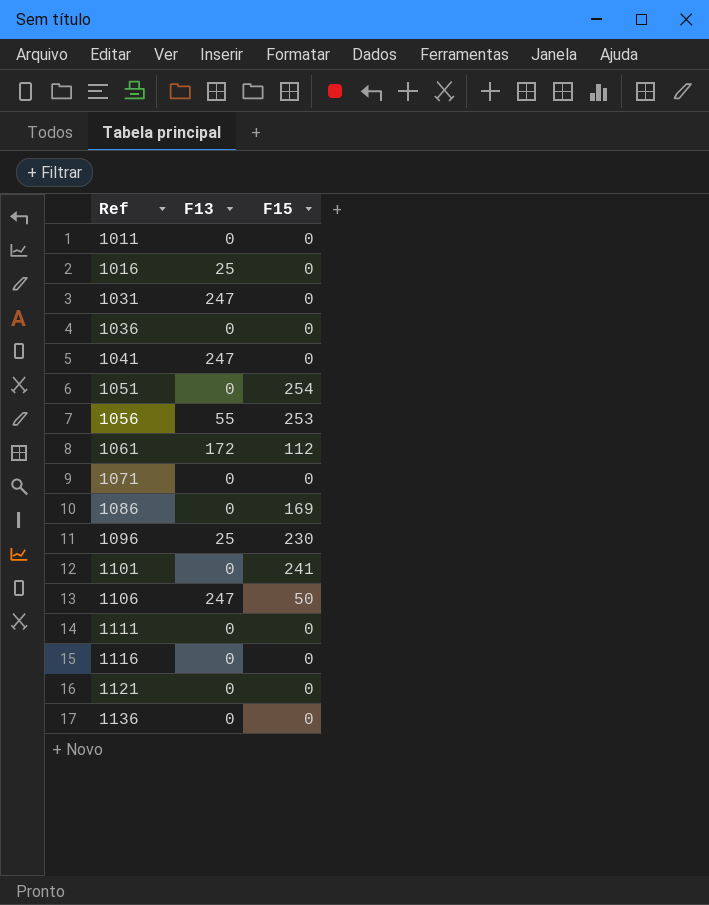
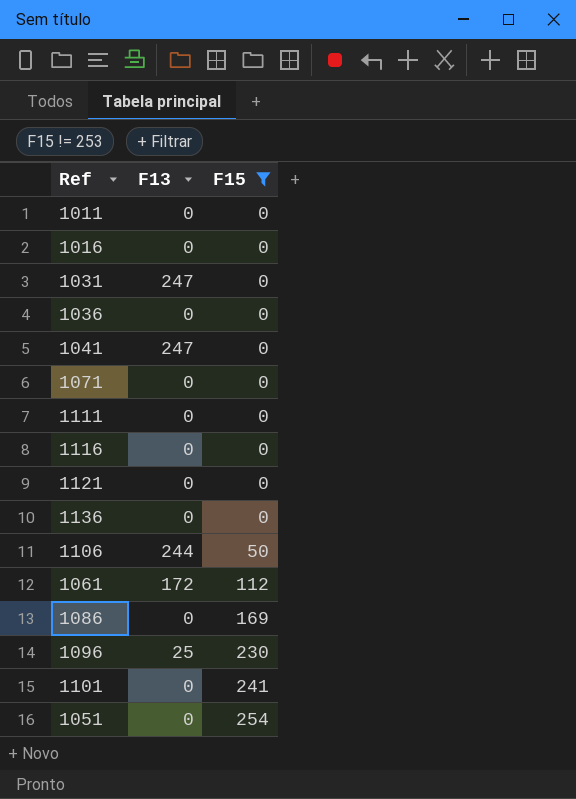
filter: none -> F15 != 253
row order: Ref ascending -> F15 ascending
1016 | F13: 25 -> 0
1106 | F13: 247 -> 244

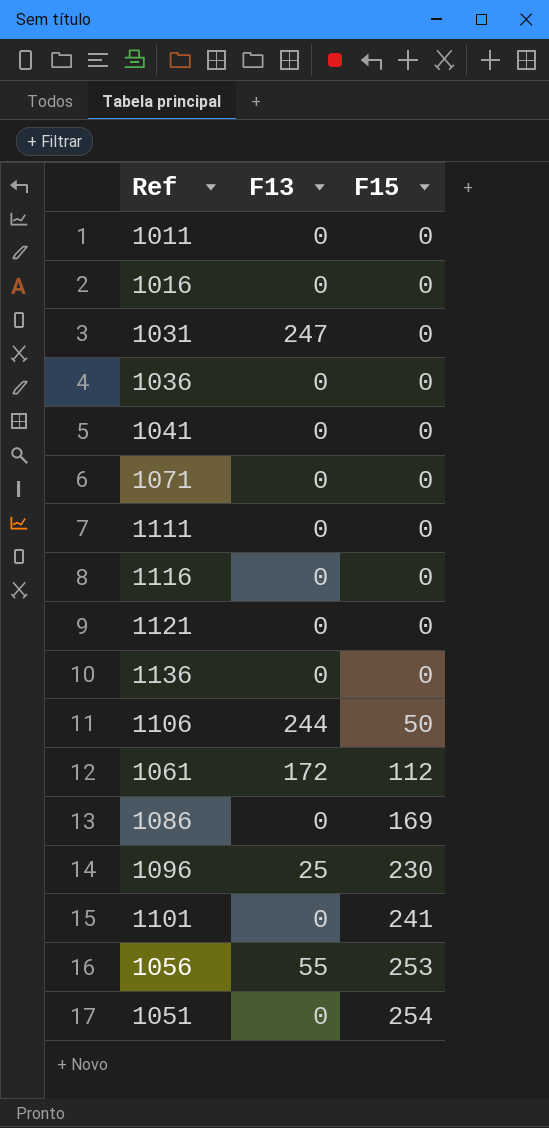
filter: F15 != 253 -> none
1041 | F13: 247 -> 0

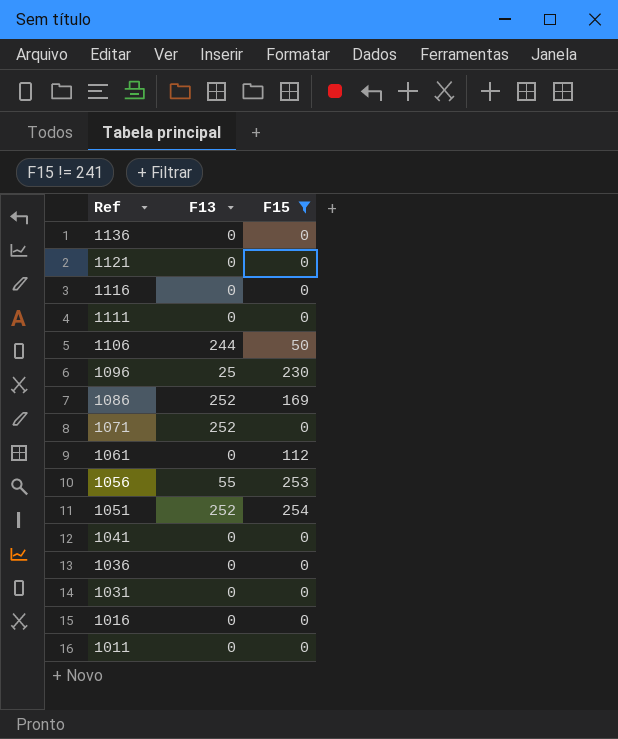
filter: none -> F15 != 241
row order: F15 ascending -> Ref descending
1086 | F13: 0 -> 252
1071 | F13: 0 -> 252
1061 | F13: 172 -> 0
1051 | F13: 0 -> 252
1031 | F13: 247 -> 0

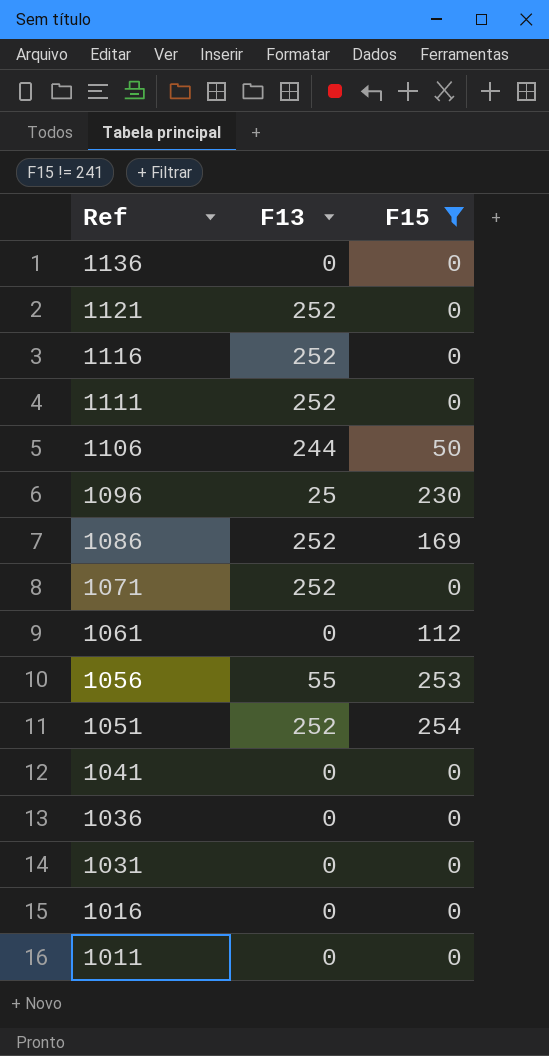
1121 | F13: 0 -> 252
1116 | F13: 0 -> 252
1111 | F13: 0 -> 252

